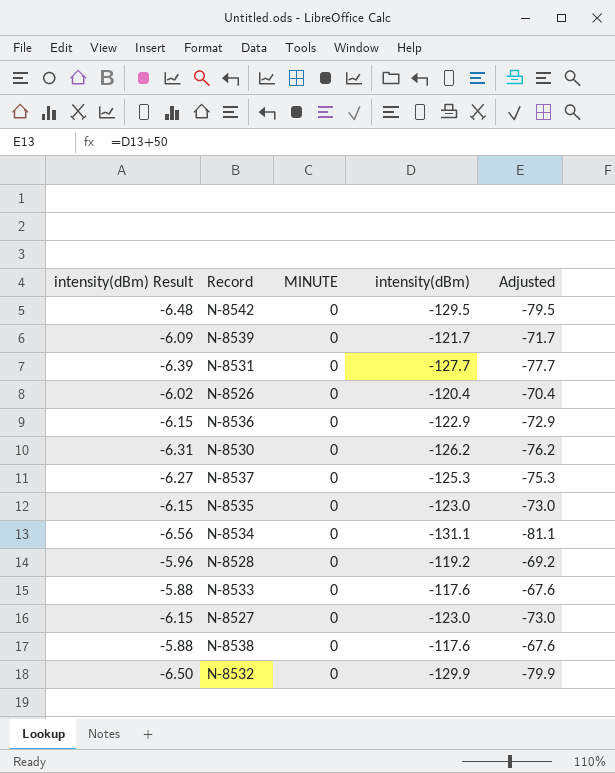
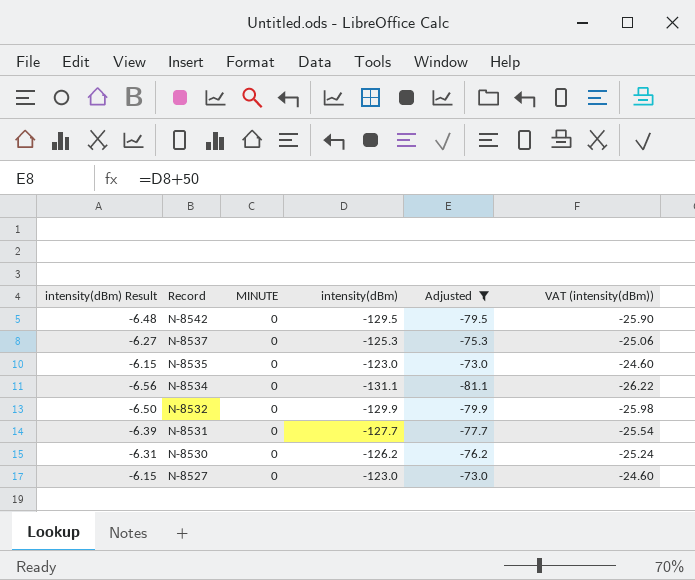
filter: none -> Adjusted <= -73.0
row order: none -> Record descending
column VAT (intensity(dBm)) | formula: none -> [intensity(dBm)] * 0.2

